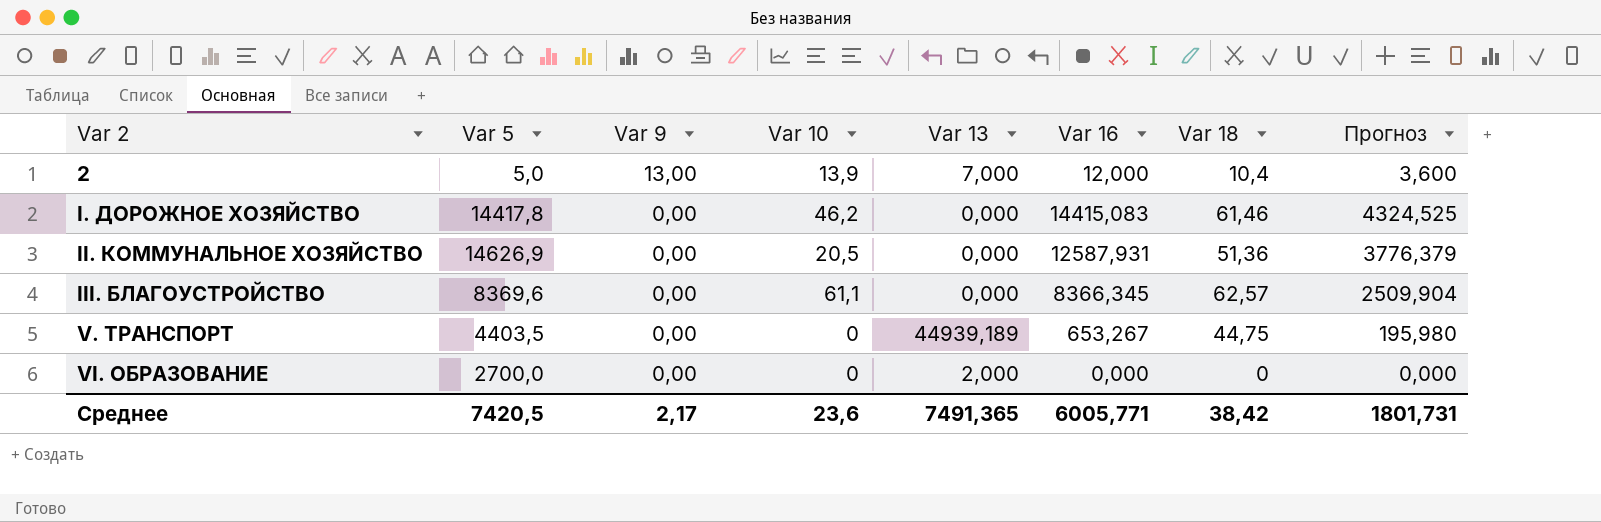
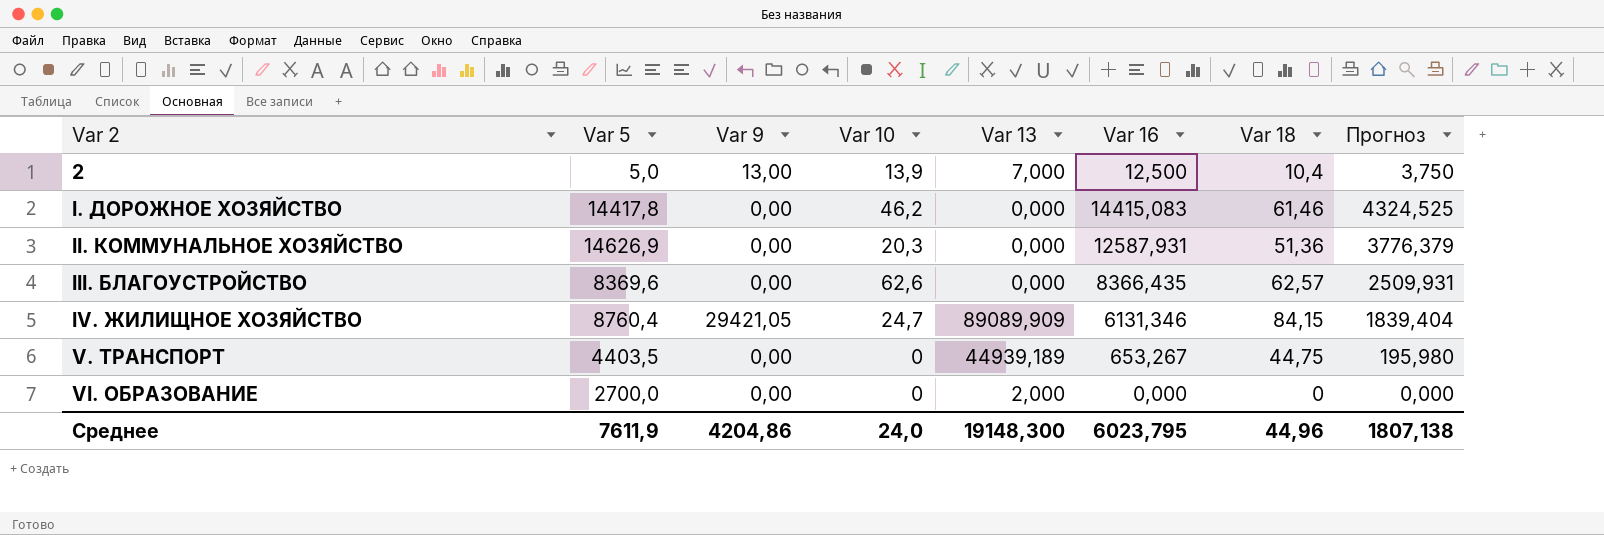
2 | Var 16: 12,000 -> 12,500
2 | Прогноз: 3,600 -> 3,750
II. КОММУНАЛЬНОЕ ХОЗЯЙСТВО | Var 10: 20,5 -> 20,3
III. БЛАГОУСТРОЙСТВО | Var 10: 61,1 -> 62,6
III. БЛАГОУСТРОЙСТВО | Var 16: 8366,345 -> 8366,435
III. БЛАГОУСТРОЙСТВО | Прогноз: 2509,904 -> 2509,931
row IV. ЖИЛИЩНОЕ ХОЗЯЙСТВО: none -> 8760,4 | 29421,05 | 24,7 | 89089,909 | 6131,346 | 84,15 | 1839,404
Среднее | Var 5: 7420,5 -> 7611,9
Среднее | Var 9: 2,17 -> 4204,86
Среднее | Var 10: 23,6 -> 24,0
Среднее | Var 13: 7491,365 -> 19148,300
Среднее | Var 16: 6005,771 -> 6023,795
Среднее | Var 18: 38,42 -> 44,96
Среднее | Прогноз: 1801,731 -> 1807,138

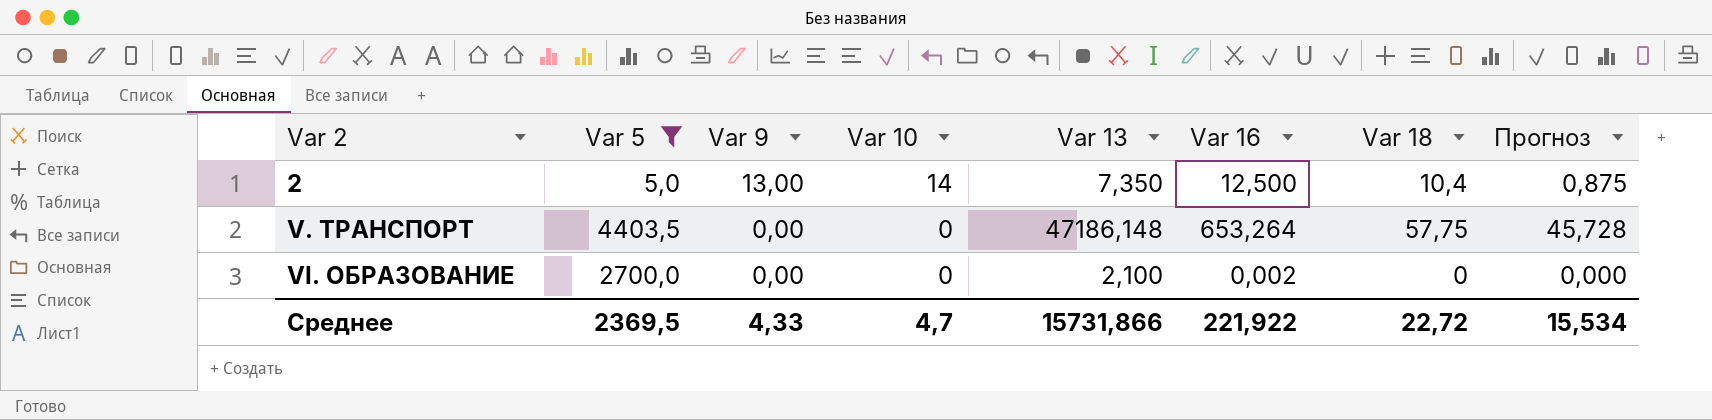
filter: none -> Var 5 <= 4403,5
column Прогноз | formula: [Var 16] * 0,3 -> [Var 16] * 0,07
2 | Var 10: 13,9 -> 14
2 | Var 13: 7,000 -> 7,350
V. ТРАНСПОРТ | Var 13: 44939,189 -> 47186,148
V. ТРАНСПОРТ | Var 16: 653,267 -> 653,264
V. ТРАНСПОРТ | Var 18: 44,75 -> 57,75
VI. ОБРАЗОВАНИЕ | Var 13: 2,000 -> 2,100
VI. ОБРАЗОВАНИЕ | Var 16: 0,000 -> 0,002
Среднее | Var 5: 7611,9 -> 2369,5
Среднее | Var 9: 4204,86 -> 4,33
Среднее | Var 10: 24,0 -> 4,7
Среднее | Var 13: 19148,300 -> 15731,866
Среднее | Var 16: 6023,795 -> 221,922
Среднее | Var 18: 44,96 -> 22,72
Среднее | Прогноз: 1807,138 -> 15,534

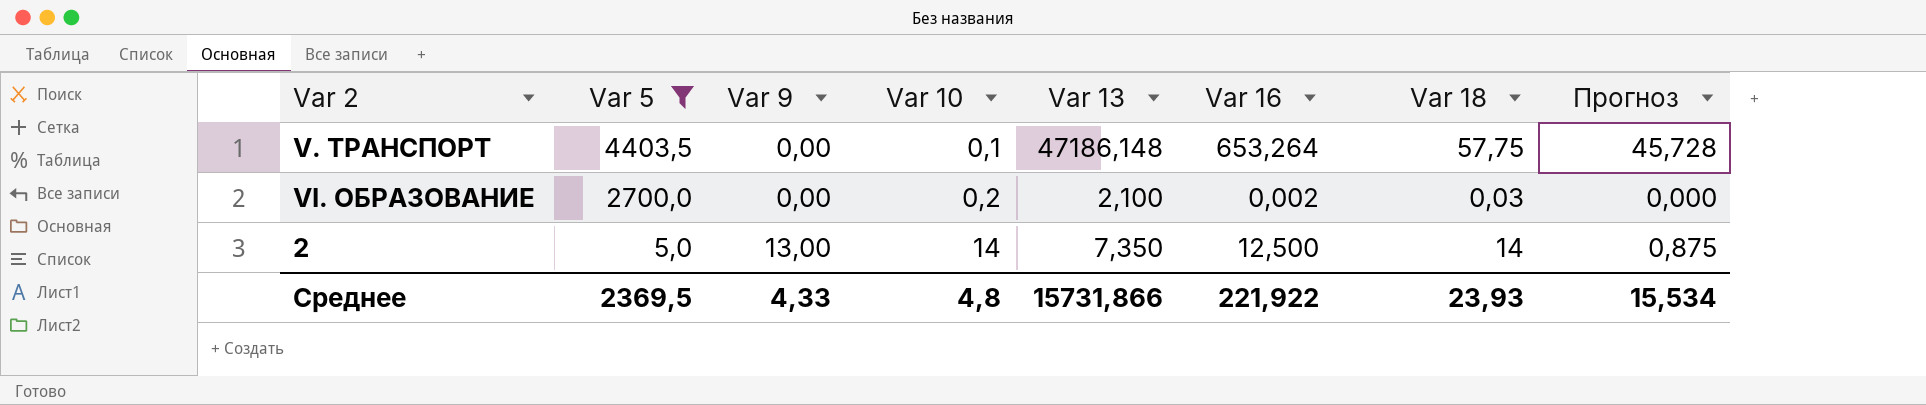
row order: Var 2 ascending -> Var 5 descending
V. ТРАНСПОРТ | Var 10: 0 -> 0,1
VI. ОБРАЗОВАНИЕ | Var 10: 0 -> 0,2
VI. ОБРАЗОВАНИЕ | Var 18: 0 -> 0,03
2 | Var 18: 10,4 -> 14
Среднее | Var 10: 4,7 -> 4,8
Среднее | Var 18: 22,72 -> 23,93

